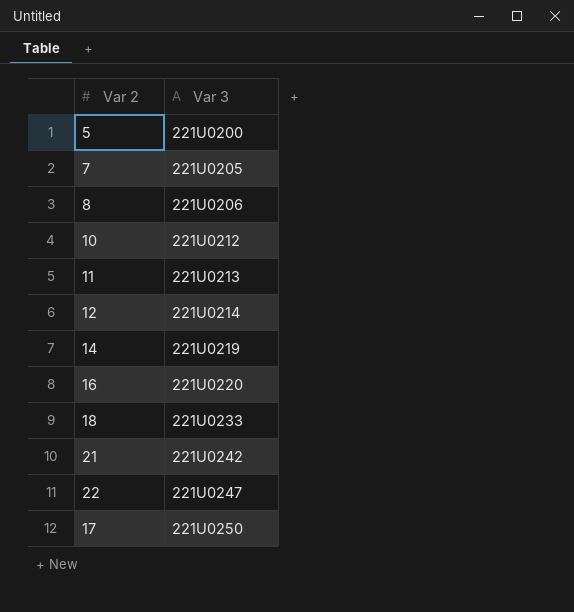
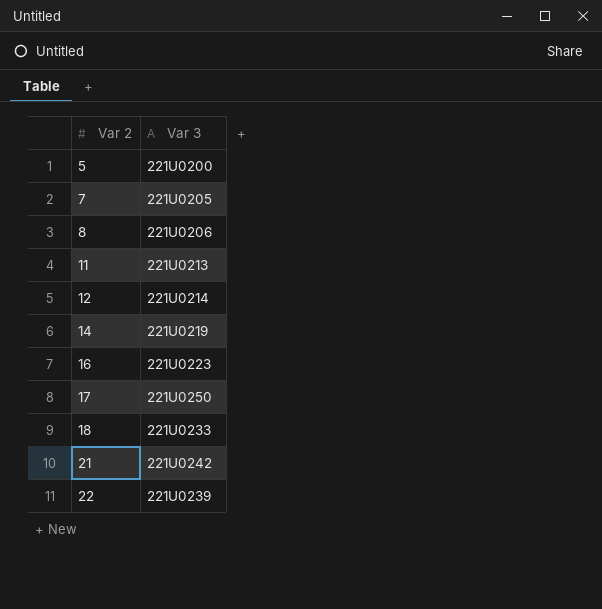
row order: Var 3 ascending -> Var 2 ascending
row 10: 221U0212 -> none
16 | Var 3: 221U0220 -> 221U0223
22 | Var 3: 221U0247 -> 221U0239

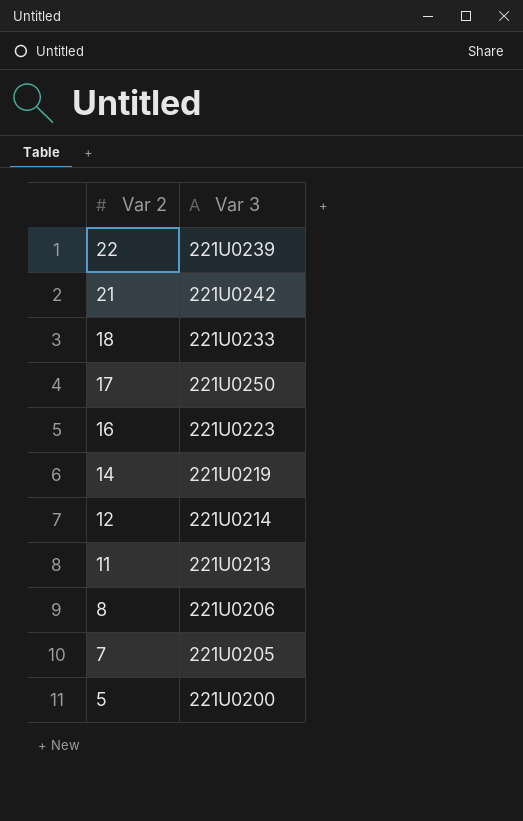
row order: Var 2 ascending -> Var 2 descending

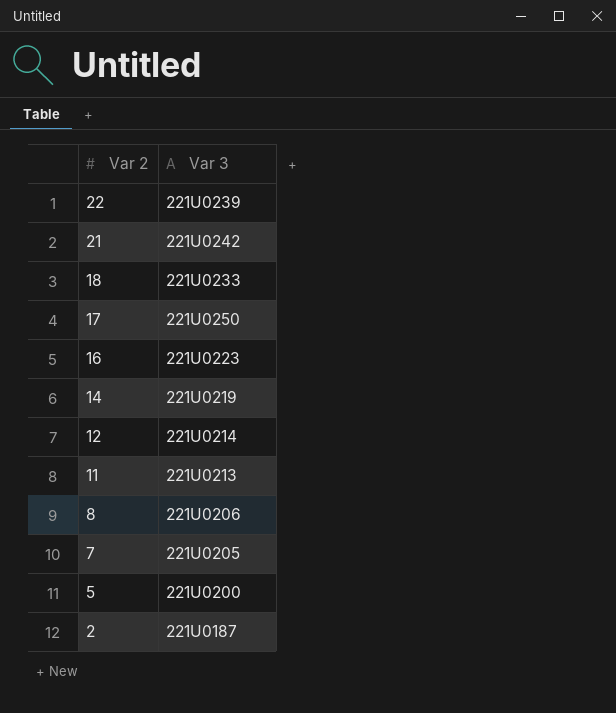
row 2: none -> 221U0187

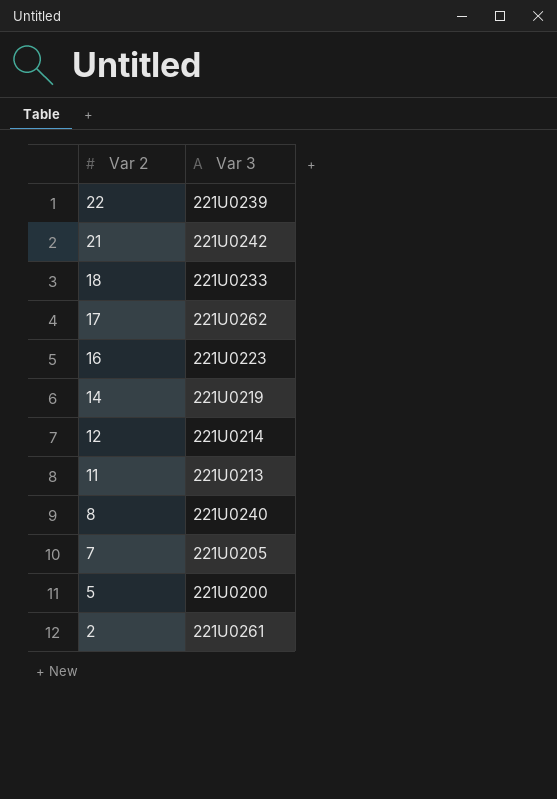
17 | Var 3: 221U0250 -> 221U0262
8 | Var 3: 221U0206 -> 221U0240
2 | Var 3: 221U0187 -> 221U0261

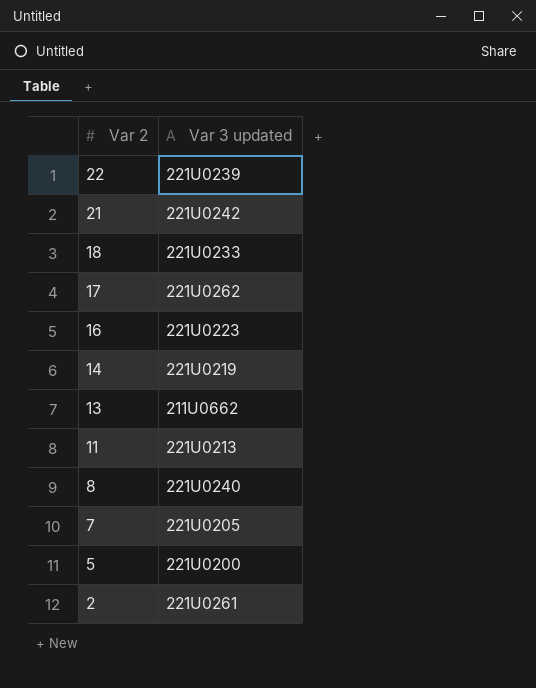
column name: Var 3 -> Var 3 updated
row 12: 221U0214 -> none
row 13: none -> 211U0662

